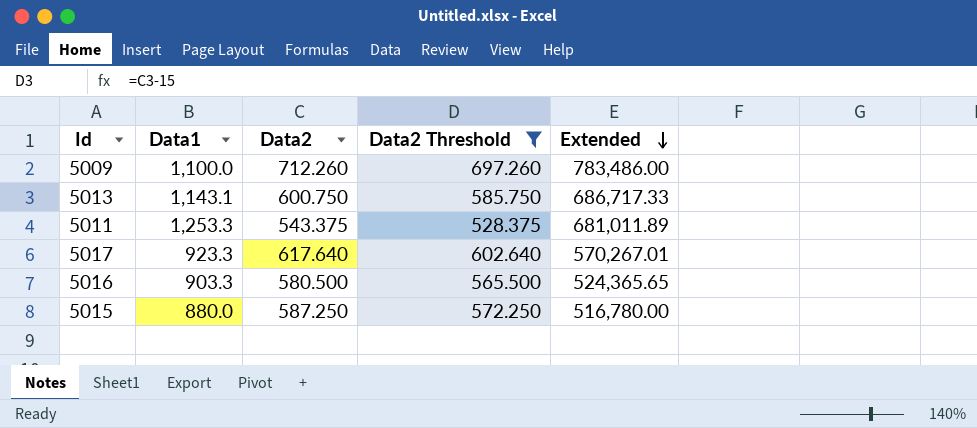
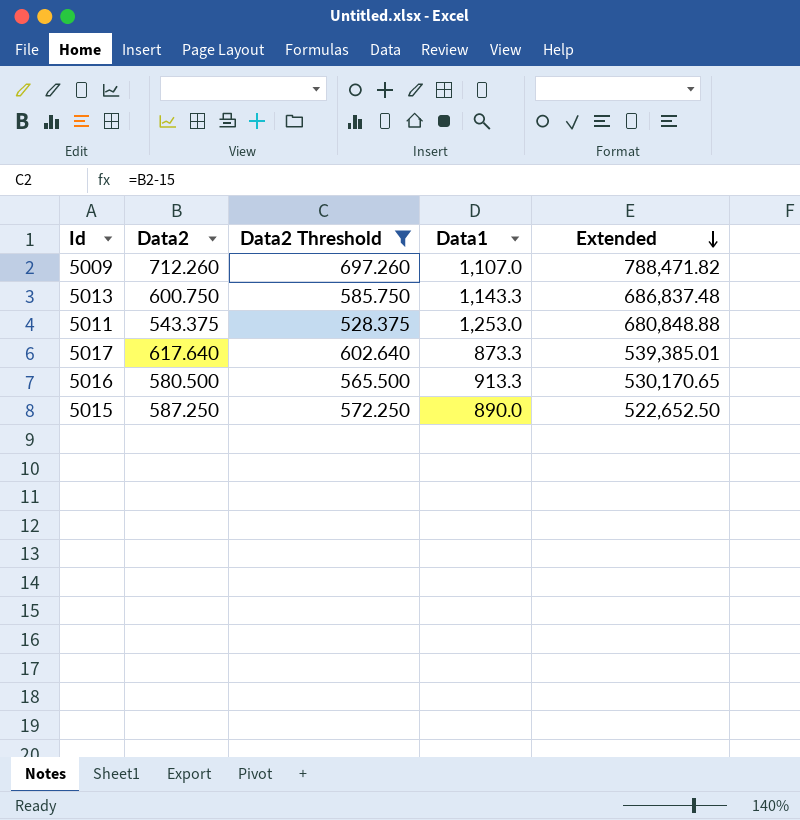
column Data1 | position: 2 -> 4
5009 | Data1: 1,100.0 -> 1,107.0
5009 | Extended: 783,486.00 -> 788,471.82
5013 | Data1: 1,143.1 -> 1,143.3
5013 | Extended: 686,717.33 -> 686,837.48
5011 | Data1: 1,253.3 -> 1,253.0
5011 | Extended: 681,011.89 -> 680,848.88
5017 | Data1: 923.3 -> 873.3
5017 | Extended: 570,267.01 -> 539,385.01
5016 | Data1: 903.3 -> 913.3
5016 | Extended: 524,365.65 -> 530,170.65
5015 | Data1: 880.0 -> 890.0
5015 | Extended: 516,780.00 -> 522,652.50

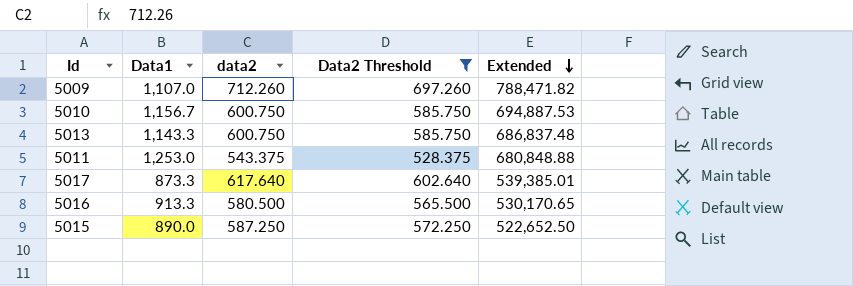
column Data1 | position: 4 -> 2
column name: Data2 -> data2
row 5010: none -> 1,156.7 | 600.750 | 585.750 | 694,887.53

